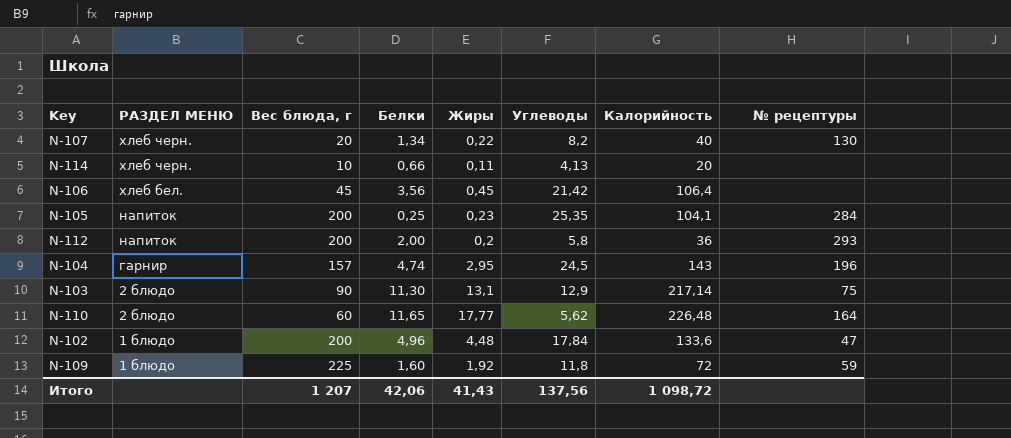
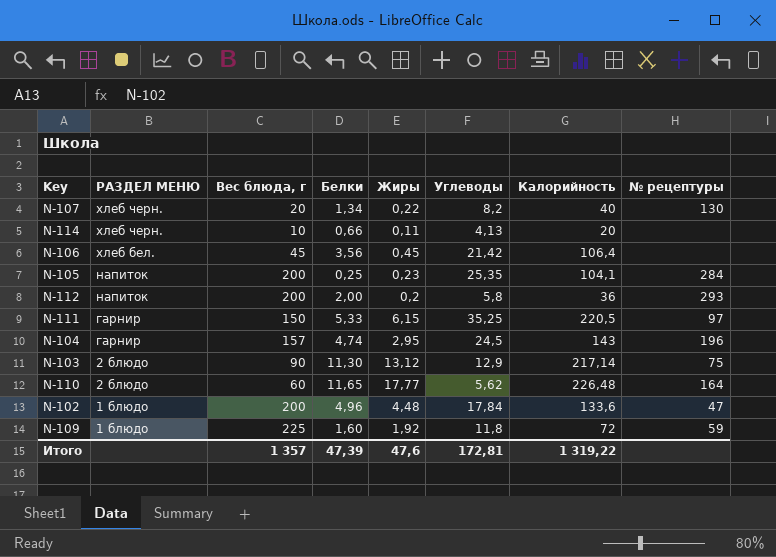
row N-111: none -> гарнир | 150 | 5,33 | 6,15 | 35,25 | 220,5 | 97
N-103 | Жиры: 13,1 -> 13,12
Итого | Вес блюда, г: 1 207 -> 1 357
Итого | Белки: 42,06 -> 47,39
Итого | Жиры: 41,43 -> 47,6
Итого | Углеводы: 137,56 -> 172,81
Итого | Калорийность: 1 098,72 -> 1 319,22

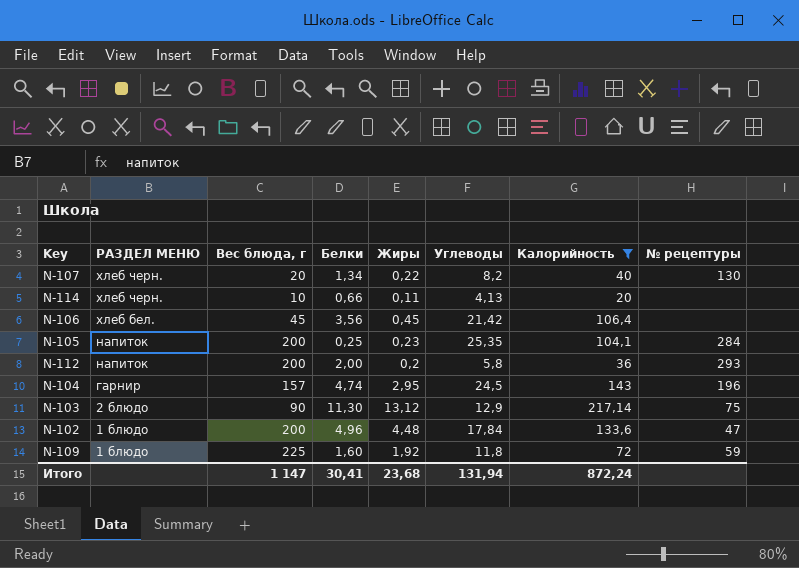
filter: none -> Калорийность <= 217,14
Итого | Вес блюда, г: 1 357 -> 1 147
Итого | Белки: 47,39 -> 30,41
Итого | Жиры: 47,6 -> 23,68
Итого | Углеводы: 172,81 -> 131,94
Итого | Калорийность: 1 319,22 -> 872,24

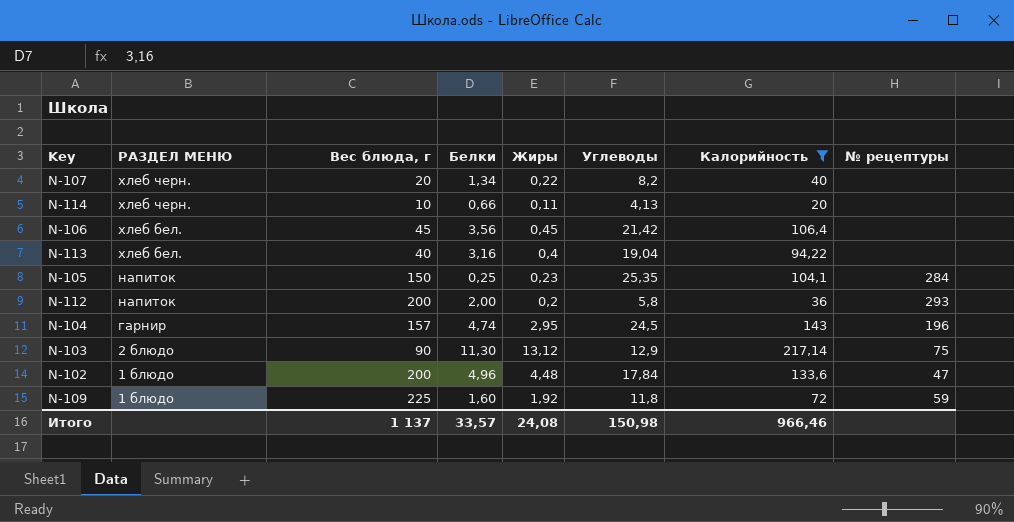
N-107 | № рецептуры: 130 -> none
row N-113: none -> хлеб бел. | 40 | 3,16 | 0,4 | 19,04 | 94,22 | none
N-105 | Вес блюда, г: 200 -> 150
Итого | Вес блюда, г: 1 147 -> 1 137
Итого | Белки: 30,41 -> 33,57
Итого | Жиры: 23,68 -> 24,08
Итого | Углеводы: 131,94 -> 150,98
Итого | Калорийность: 872,24 -> 966,46

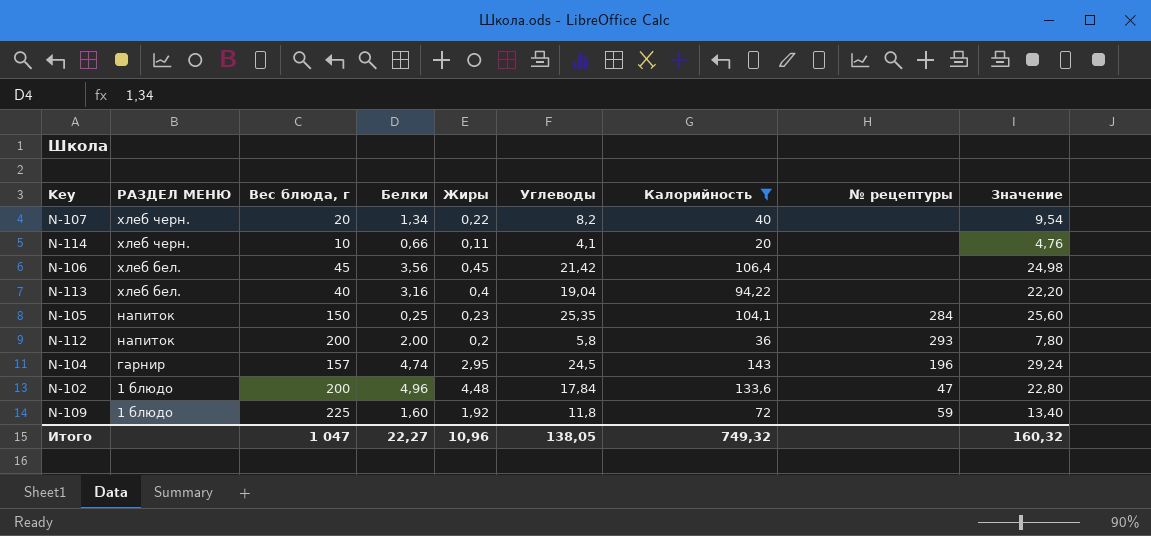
column Значение | formula: none -> [Белки] + [Углеводы]
row N-103: 2 блюдо | 90 | 11,30 | 13,12 | 12,9 | 217,14 | 75 -> none
N-114 | Углеводы: 4,13 -> 4,1
Итого | Вес блюда, г: 1 137 -> 1 047
Итого | Белки: 33,57 -> 22,27
Итого | Жиры: 24,08 -> 10,96
Итого | Углеводы: 150,98 -> 138,05
Итого | Калорийность: 966,46 -> 749,32

